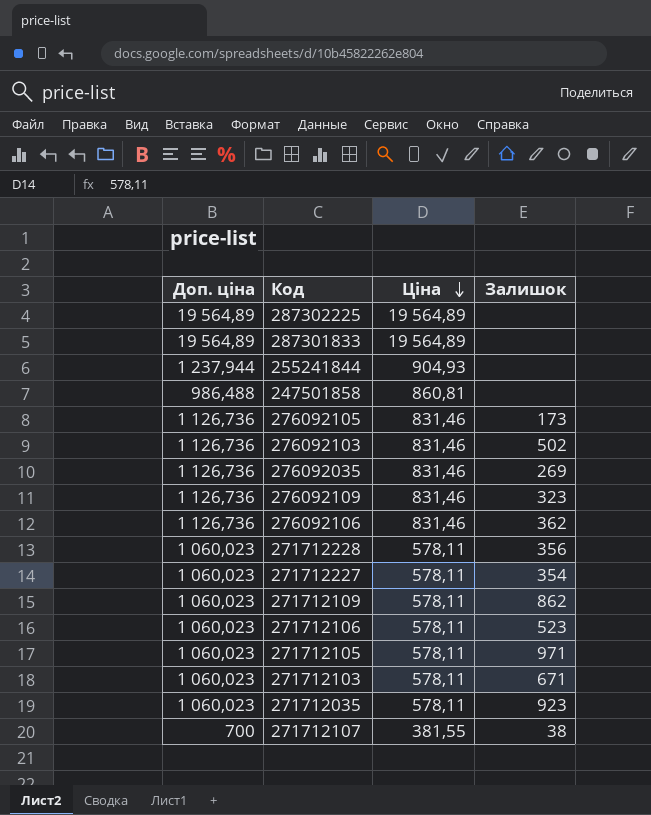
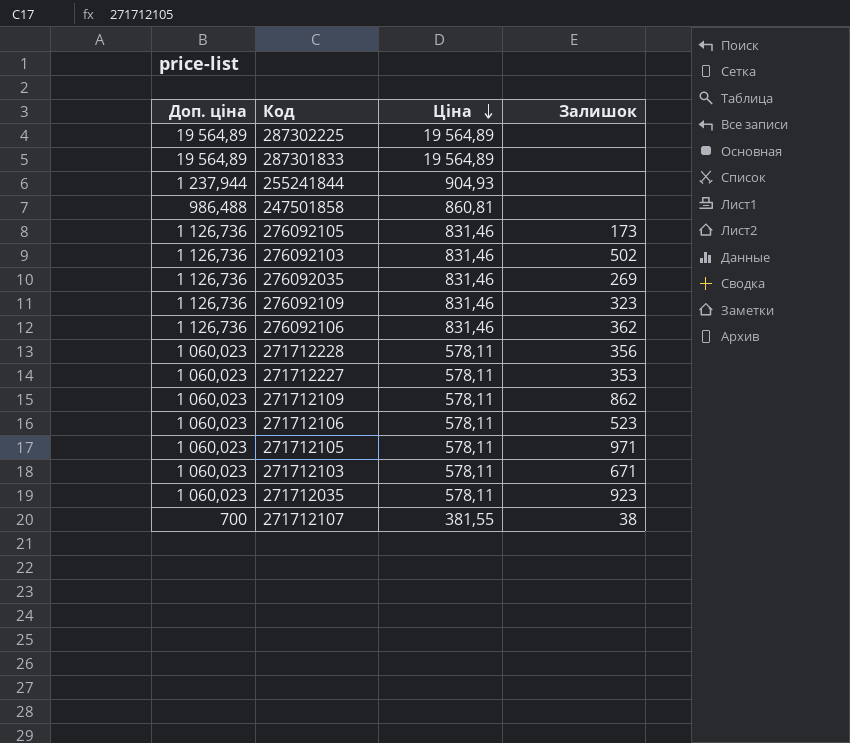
271712227 | Залишок: 354 -> 353

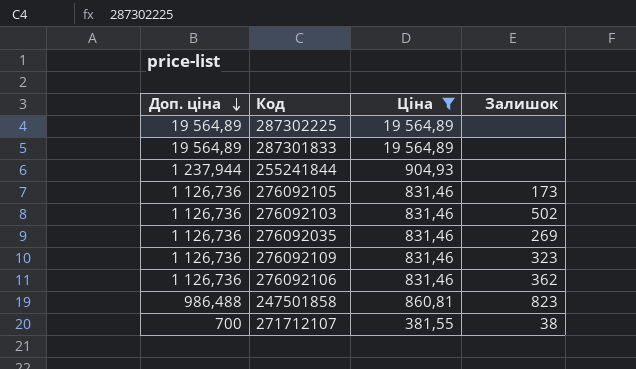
filter: none -> Ціна != 578,11
row order: Ціна descending -> Доп. ціна descending
247501858 | Залишок: none -> 823

